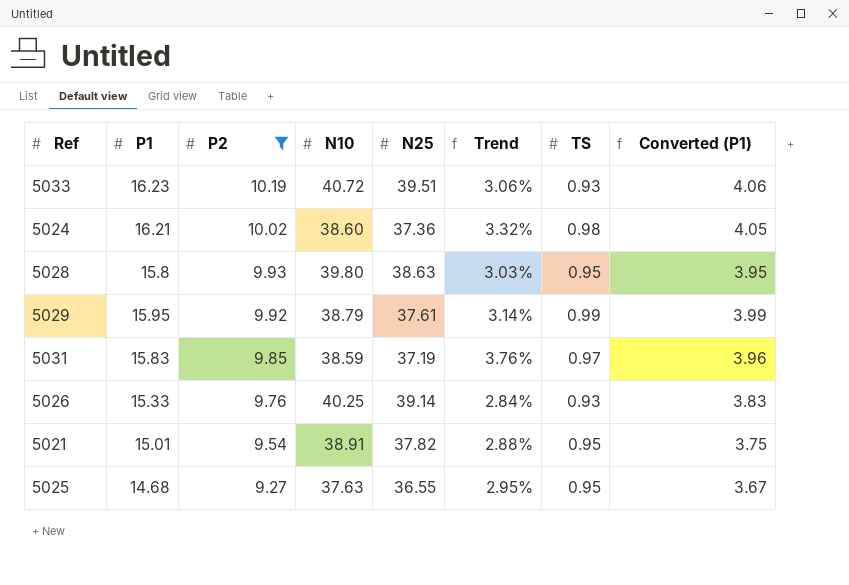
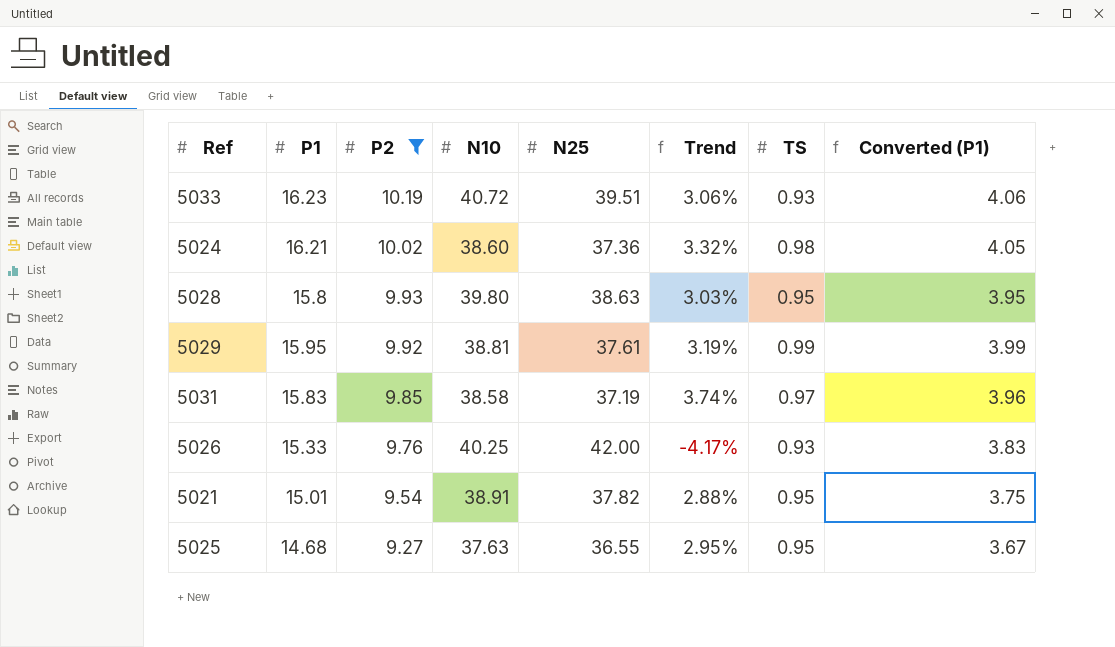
5029 | N10: 38.79 -> 38.81
5029 | Trend: 3.14% -> 3.19%
5031 | N10: 38.59 -> 38.58
5031 | Trend: 3.76% -> 3.74%
5026 | N25: 39.14 -> 42.00
5026 | Trend: 2.84% -> -4.17%

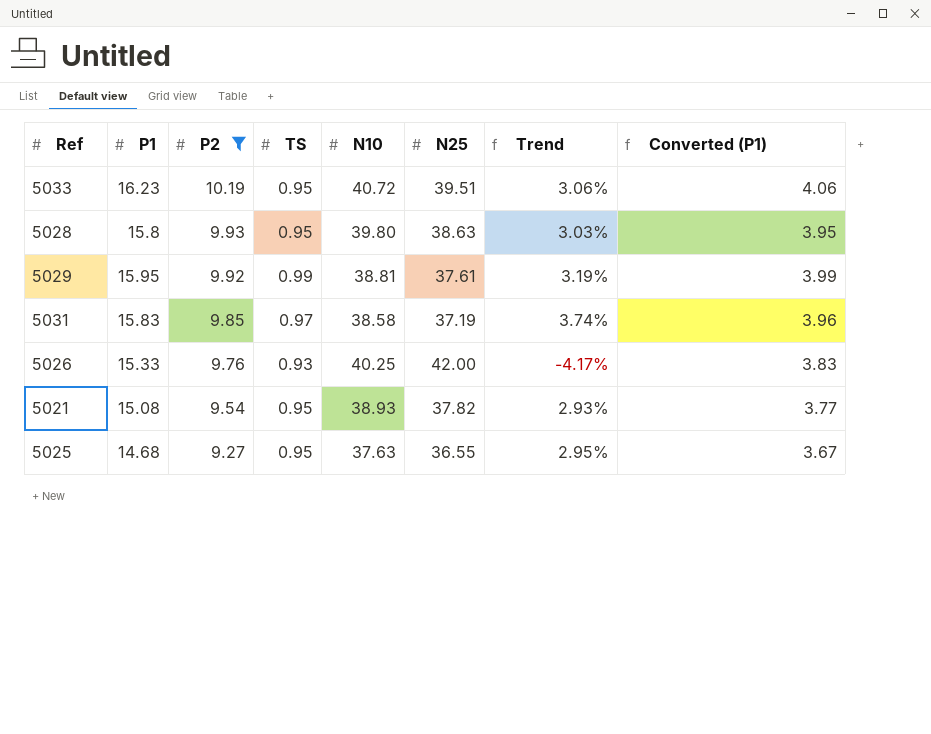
column TS | position: 7 -> 4
row 5024: 16.21 | 10.02 | 38.60 | 37.36 | 3.32% | 0.98 | 4.05 -> none
5033 | TS: 0.93 -> 0.95
5021 | P1: 15.01 -> 15.08
5021 | N10: 38.91 -> 38.93
5021 | Trend: 2.88% -> 2.93%
5021 | Converted (P1): 3.75 -> 3.77

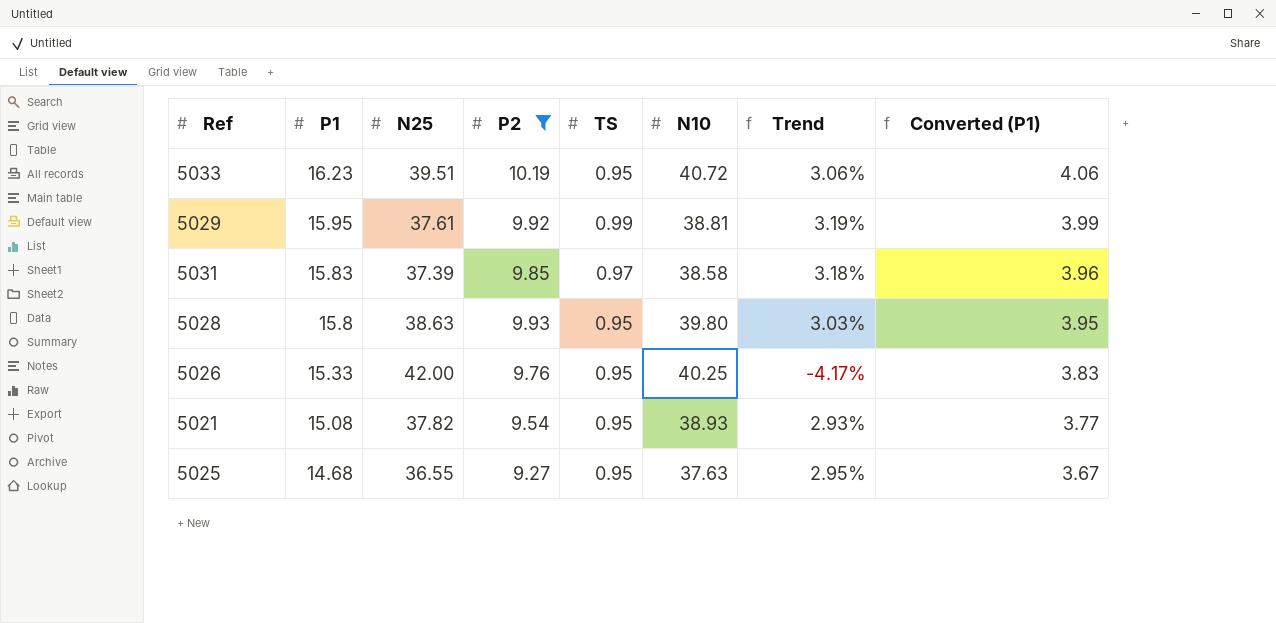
row order: P2 descending -> P1 descending
column N25 | position: 6 -> 3
5031 | N25: 37.19 -> 37.39
5031 | Trend: 3.74% -> 3.18%
5026 | TS: 0.93 -> 0.95

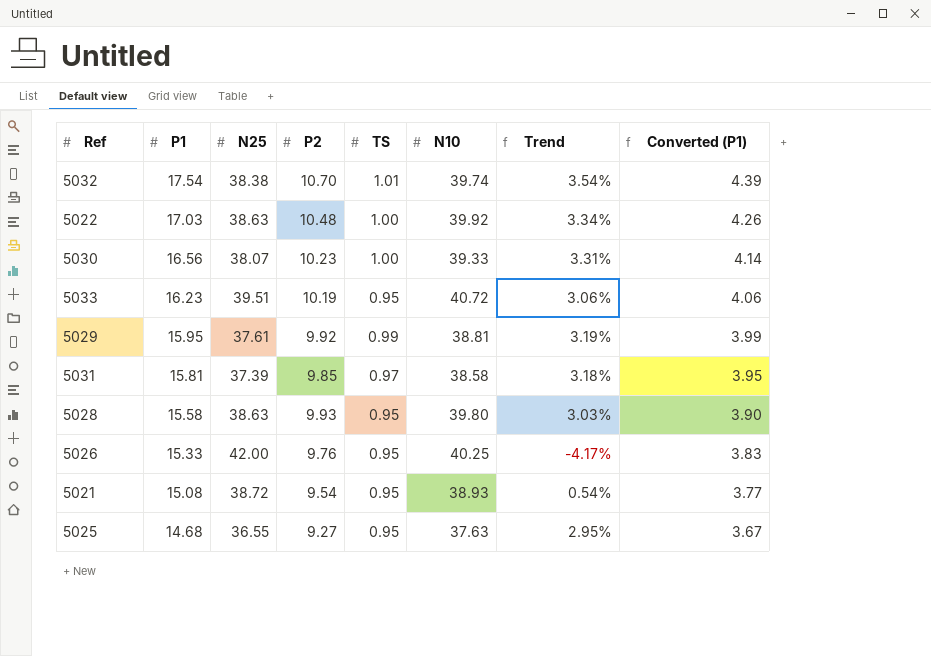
filter: P2 <= 10.19 -> none
5031 | P1: 15.83 -> 15.81
5031 | Converted (P1): 3.96 -> 3.95
5028 | P1: 15.8 -> 15.58
5028 | Converted (P1): 3.95 -> 3.90
5021 | N25: 37.82 -> 38.72
5021 | Trend: 2.93% -> 0.54%

